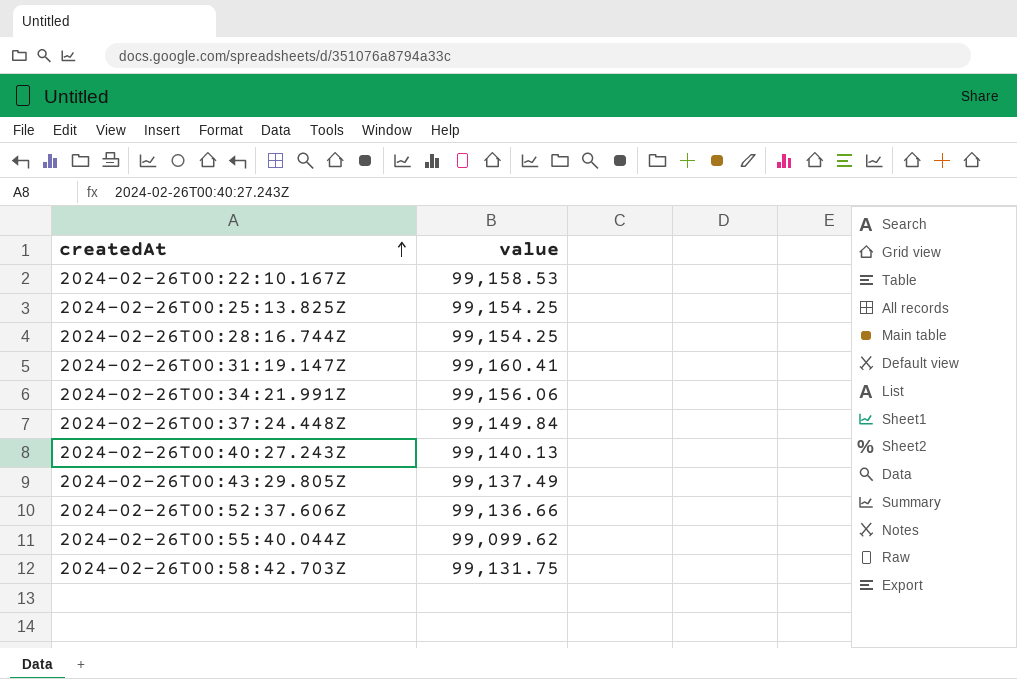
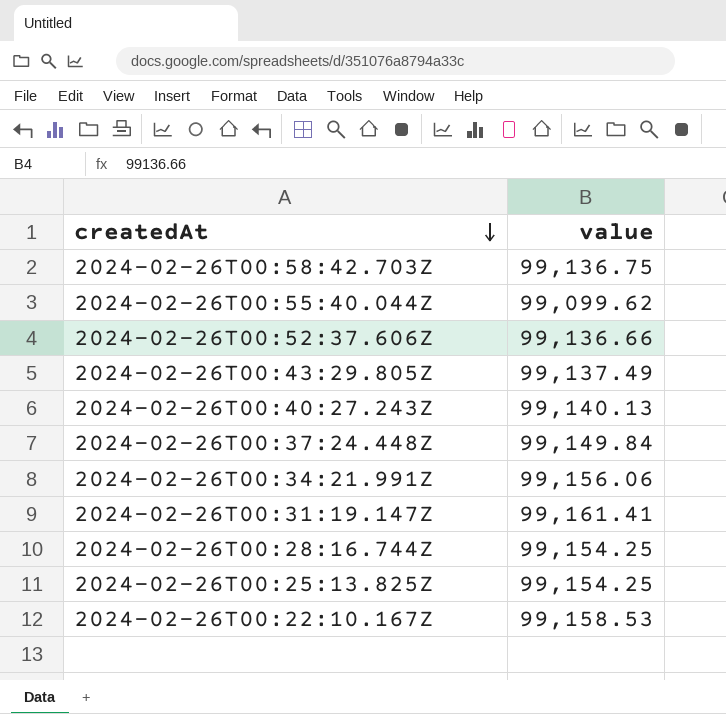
row order: createdAt ascending -> createdAt descending
2024-02-26T00:58:42.703Z | value: 99,131.75 -> 99,136.75
2024-02-26T00:31:19.147Z | value: 99,160.41 -> 99,161.41

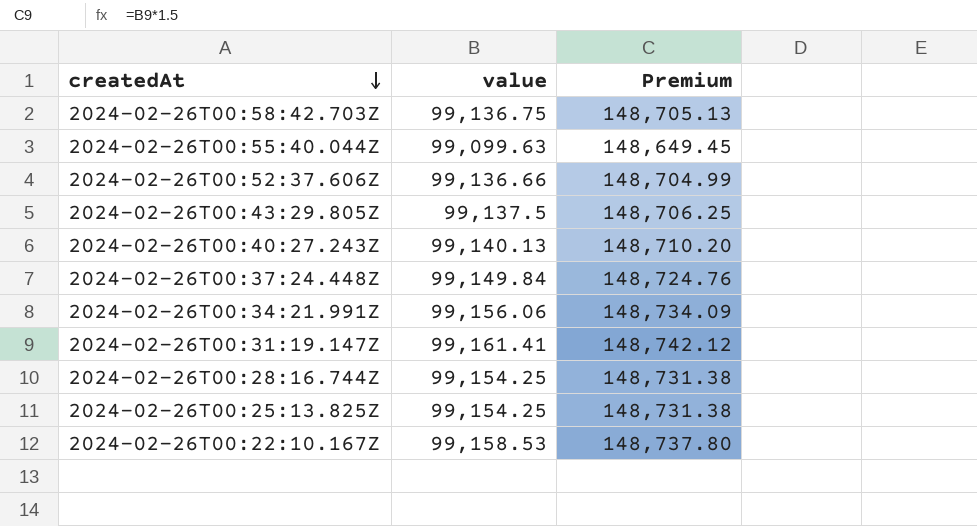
column Premium | formula: none -> [value] * 1.5
2024-02-26T00:55:40.044Z | value: 99,099.62 -> 99,099.63
2024-02-26T00:43:29.805Z | value: 99,137.49 -> 99,137.5

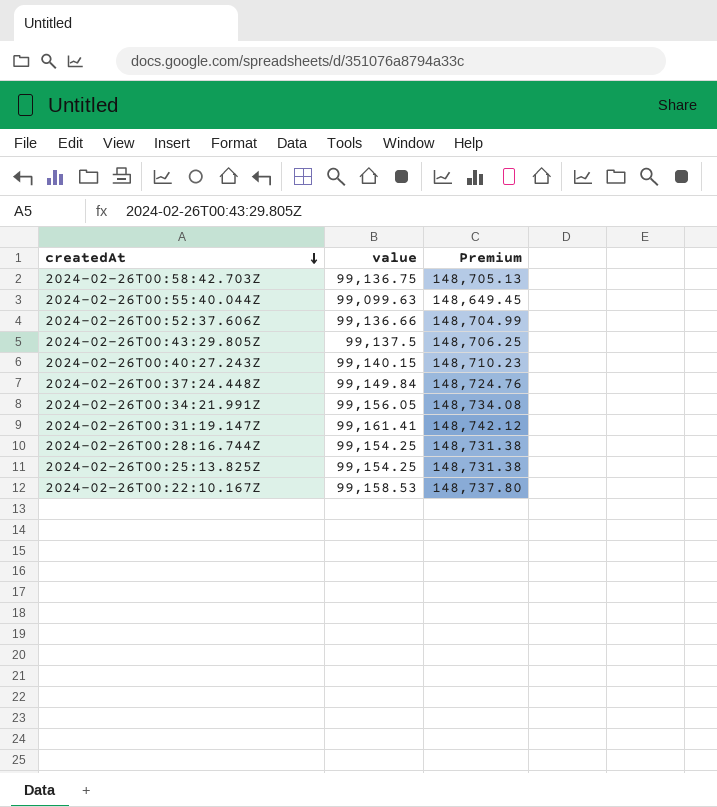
2024-02-26T00:40:27.243Z | value: 99,140.13 -> 99,140.15
2024-02-26T00:40:27.243Z | Premium: 148,710.20 -> 148,710.23
2024-02-26T00:34:21.991Z | value: 99,156.06 -> 99,156.05
2024-02-26T00:34:21.991Z | Premium: 148,734.09 -> 148,734.08

